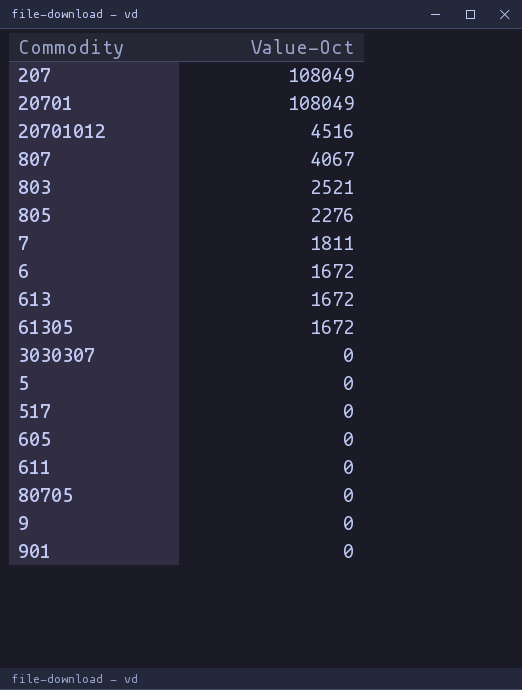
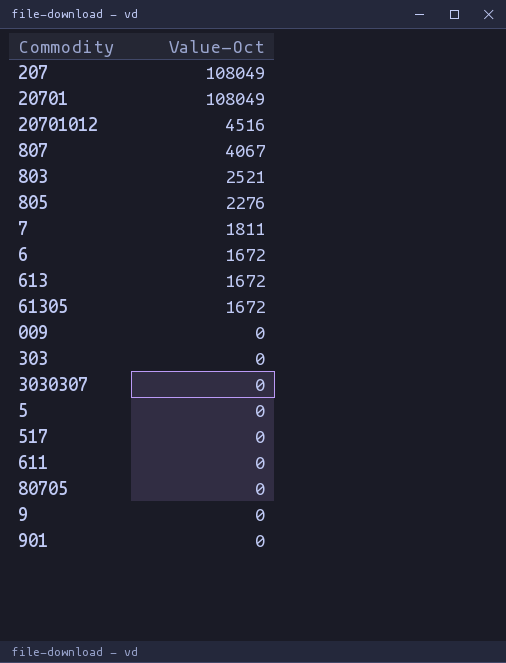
row 605: 0 -> none
row 009: none -> 0
row 303: none -> 0

